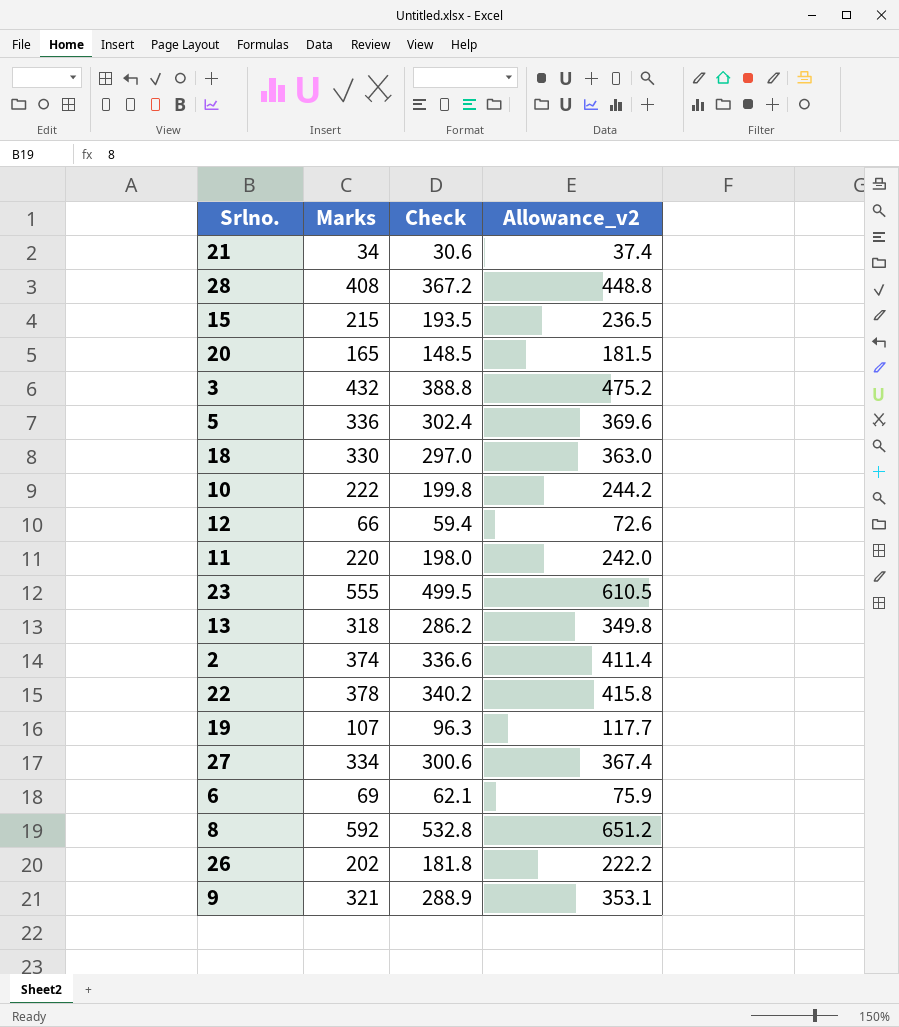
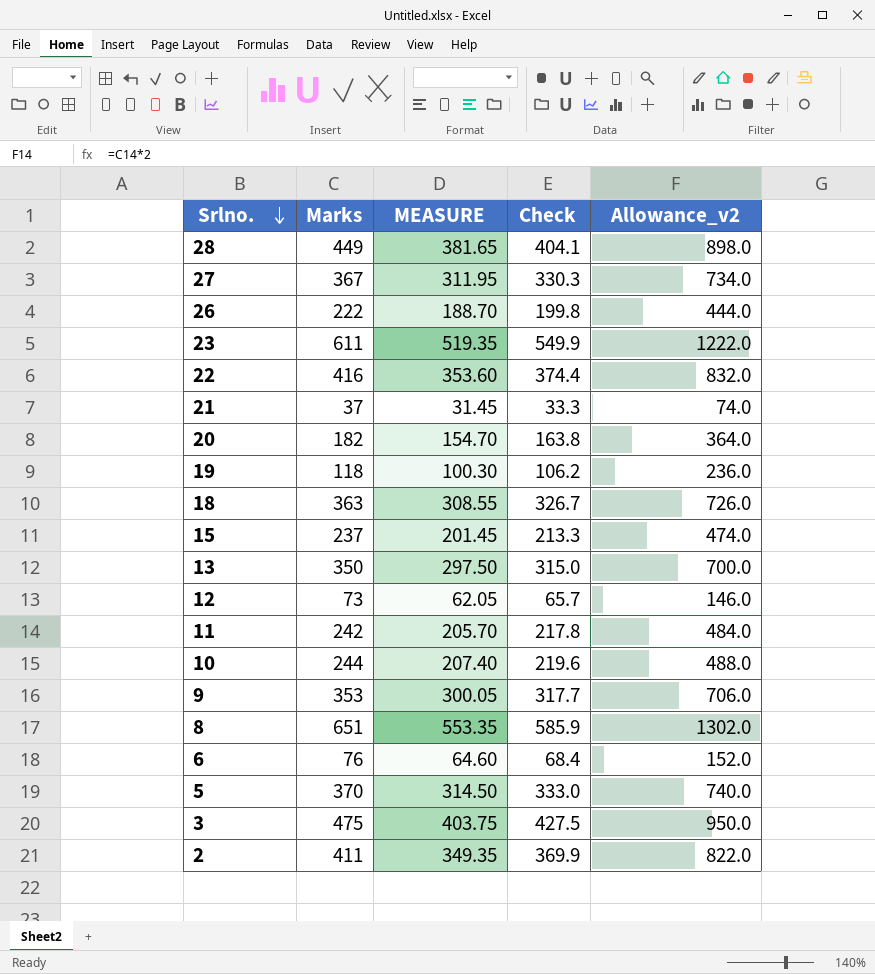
row order: none -> Srlno. descending
column MEASURE | formula: none -> [Marks] * 0.85
column Allowance_v2 | formula: [Marks] * 1.1 -> [Marks] * 2
28 | Marks: 408 -> 449
28 | Check: 367.2 -> 404.1
27 | Marks: 334 -> 367
27 | Check: 300.6 -> 330.3
26 | Marks: 202 -> 222
26 | Check: 181.8 -> 199.8
23 | Marks: 555 -> 611
23 | Check: 499.5 -> 549.9
22 | Marks: 378 -> 416
22 | Check: 340.2 -> 374.4
21 | Marks: 34 -> 37
21 | Check: 30.6 -> 33.3
20 | Marks: 165 -> 182
20 | Check: 148.5 -> 163.8
19 | Marks: 107 -> 118
19 | Check: 96.3 -> 106.2
18 | Marks: 330 -> 363
18 | Check: 297.0 -> 326.7
15 | Marks: 215 -> 237
15 | Check: 193.5 -> 213.3
13 | Marks: 318 -> 350
13 | Check: 286.2 -> 315.0
12 | Marks: 66 -> 73
12 | Check: 59.4 -> 65.7
11 | Marks: 220 -> 242
11 | Check: 198.0 -> 217.8
10 | Marks: 222 -> 244
10 | Check: 199.8 -> 219.6
9 | Marks: 321 -> 353
9 | Check: 288.9 -> 317.7
8 | Marks: 592 -> 651
8 | Check: 532.8 -> 585.9
6 | Marks: 69 -> 76
6 | Check: 62.1 -> 68.4
5 | Marks: 336 -> 370
5 | Check: 302.4 -> 333.0
3 | Marks: 432 -> 475
3 | Check: 388.8 -> 427.5
2 | Marks: 374 -> 411
2 | Check: 336.6 -> 369.9

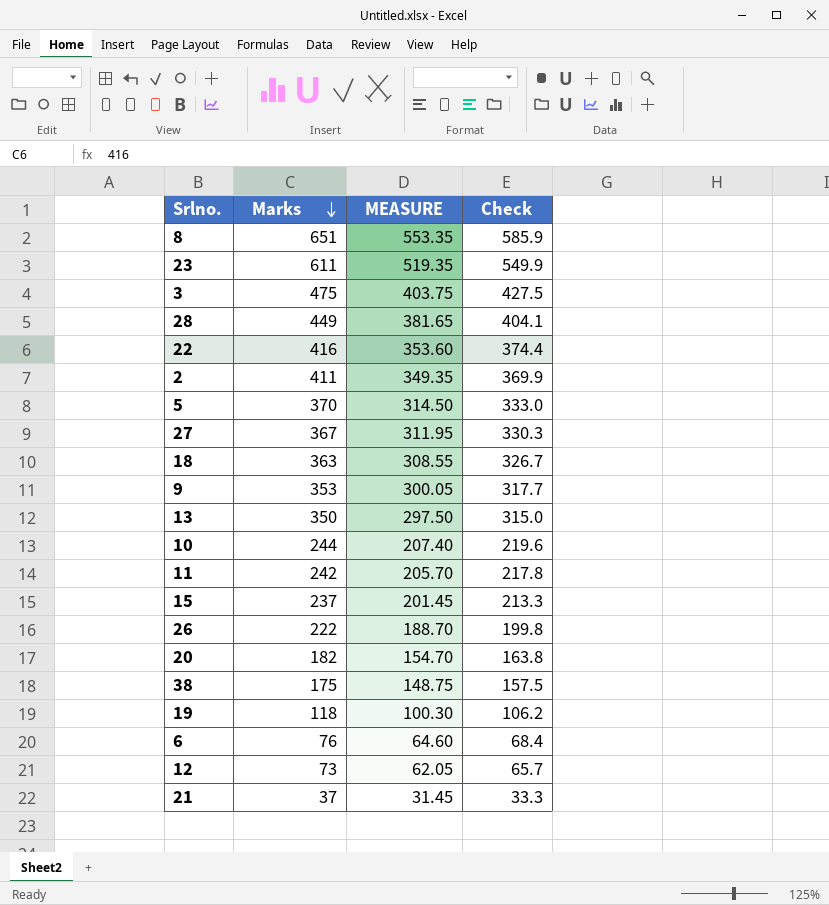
row order: Srlno. descending -> Marks descending
column Allowance_v2 | formula: [Marks] * 2 -> none
row 38: none -> 175 | 148.75 | 157.5

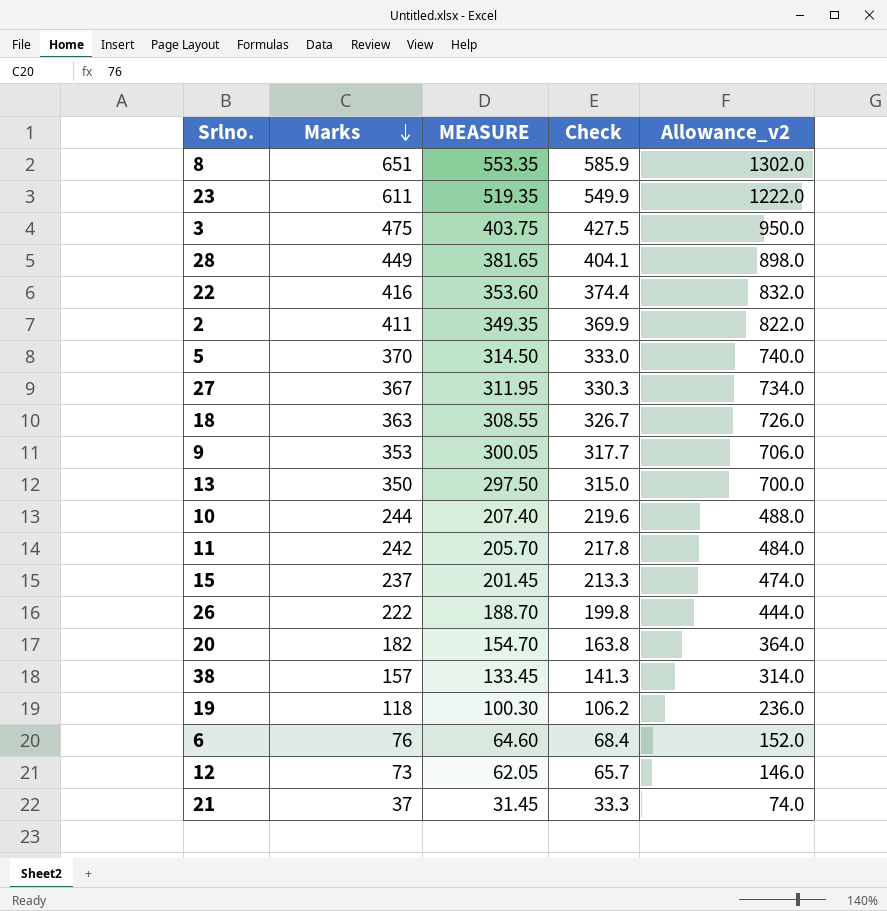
column Allowance_v2 | formula: none -> [Marks] * 2
38 | Marks: 175 -> 157
38 | MEASURE: 148.75 -> 133.45
38 | Check: 157.5 -> 141.3

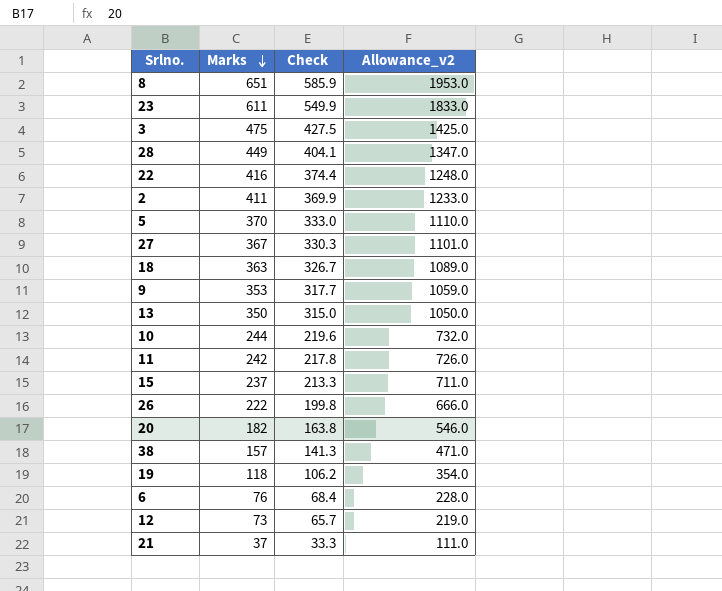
column MEASURE | formula: [Marks] * 0.85 -> none
column Allowance_v2 | formula: [Marks] * 2 -> [Marks] * 3

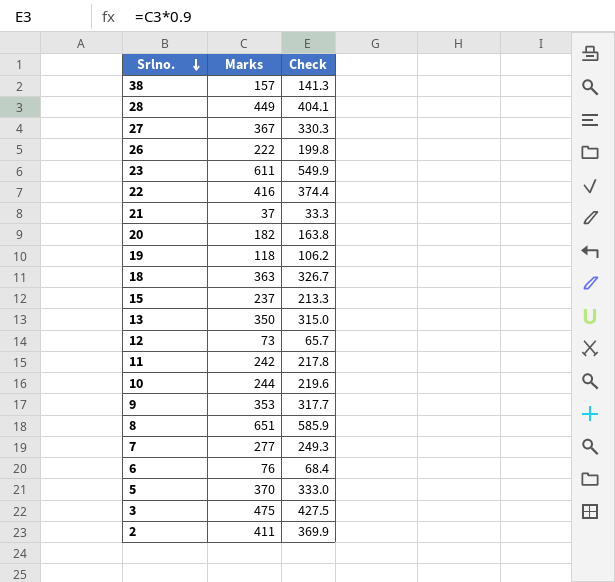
row order: Marks descending -> Srlno. descending
column Allowance_v2 | formula: [Marks] * 3 -> none
row 7: none -> 277 | 249.3

